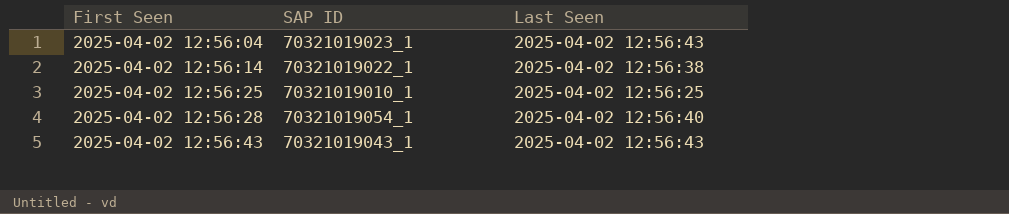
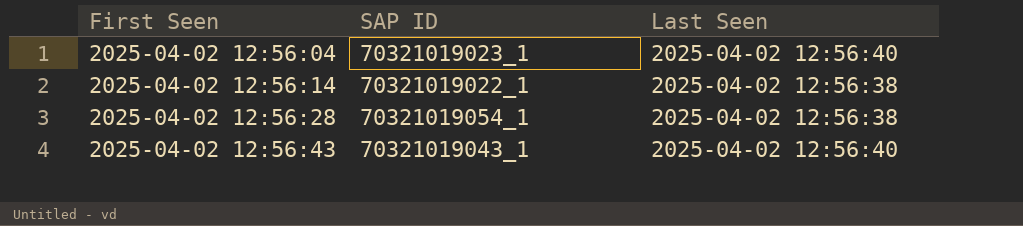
row 2025-04-02 12:56:25: 70321019010_1 | 2025-04-02 12:56:25 -> none
2025-04-02 12:56:04 | Last Seen: 2025-04-02 12:56:43 -> 2025-04-02 12:56:40
2025-04-02 12:56:28 | Last Seen: 2025-04-02 12:56:40 -> 2025-04-02 12:56:38
2025-04-02 12:56:43 | Last Seen: 2025-04-02 12:56:43 -> 2025-04-02 12:56:40

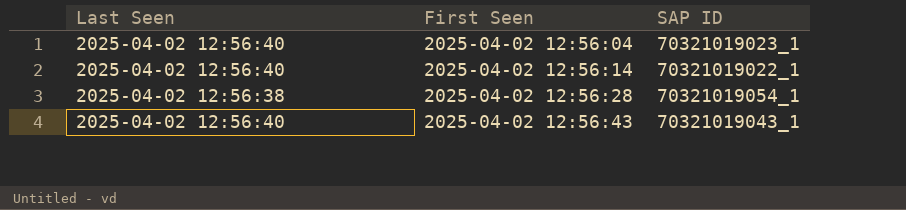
column Last Seen | position: 3 -> 1
2025-04-02 12:56:14 | Last Seen: 2025-04-02 12:56:38 -> 2025-04-02 12:56:40

